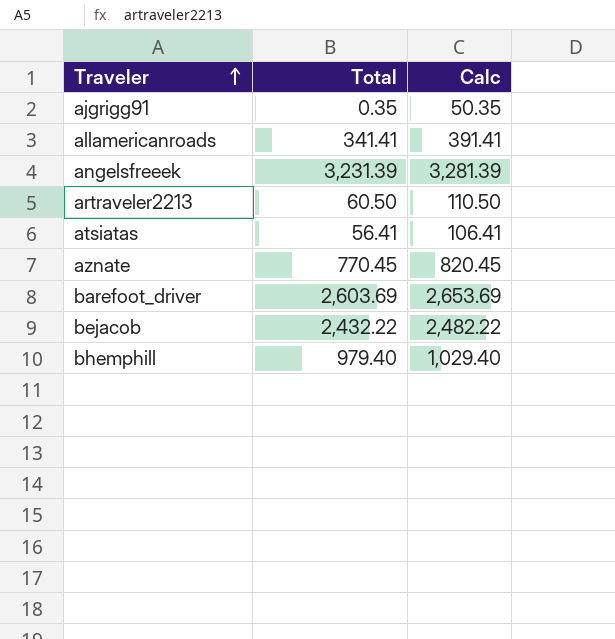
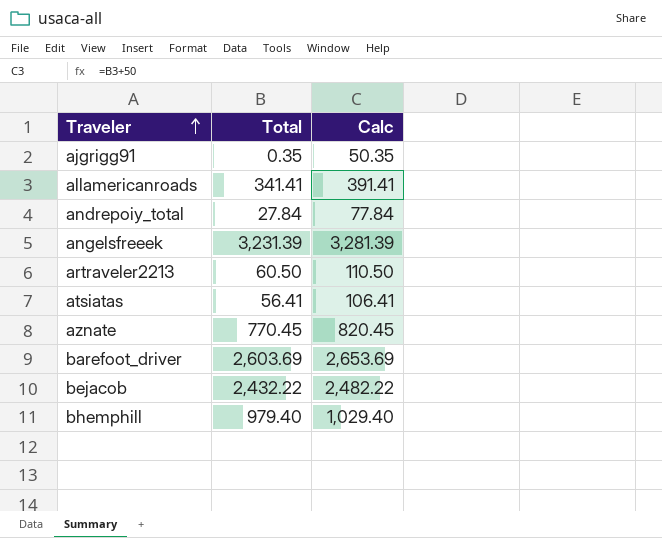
row andrepoiy_total: none -> 27.84 | 77.84

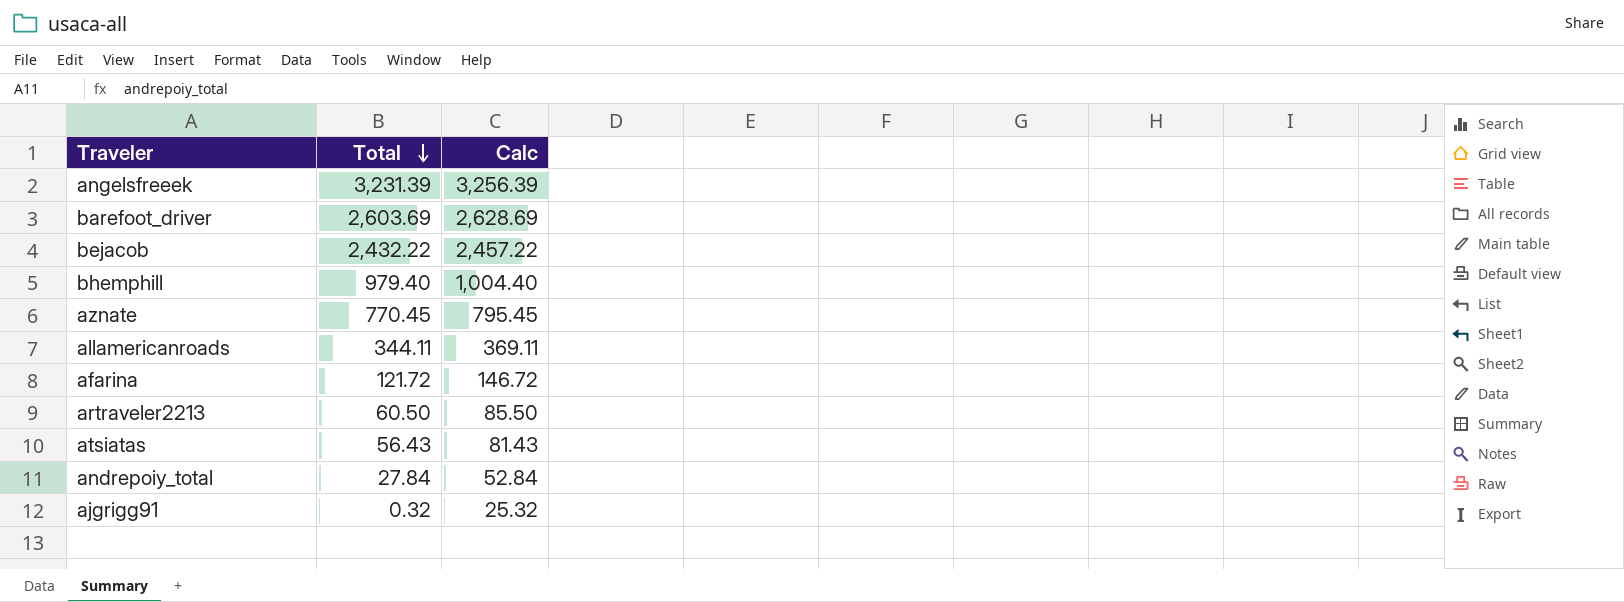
row order: Traveler ascending -> Total descending
column Calc | formula: [Total] + 50 -> [Total] + 25
allamericanroads | Total: 341.41 -> 344.11
row afarina: none -> 121.72 | 146.72
atsiatas | Total: 56.41 -> 56.43
ajgrigg91 | Total: 0.35 -> 0.32

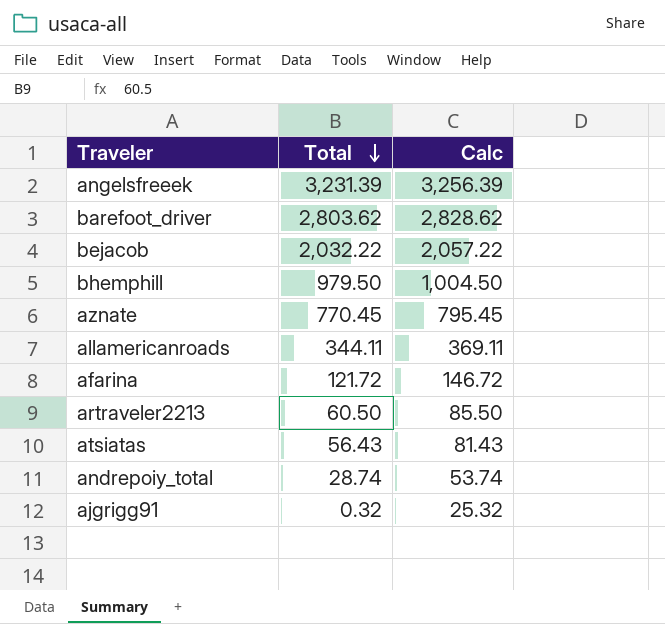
barefoot_driver | Total: 2,603.69 -> 2,803.62
barefoot_driver | Calc: 2,628.69 -> 2,828.62
bejacob | Total: 2,432.22 -> 2,032.22
bejacob | Calc: 2,457.22 -> 2,057.22
bhemphill | Total: 979.40 -> 979.50
bhemphill | Calc: 1,004.40 -> 1,004.50
andrepoiy_total | Total: 27.84 -> 28.74
andrepoiy_total | Calc: 52.84 -> 53.74

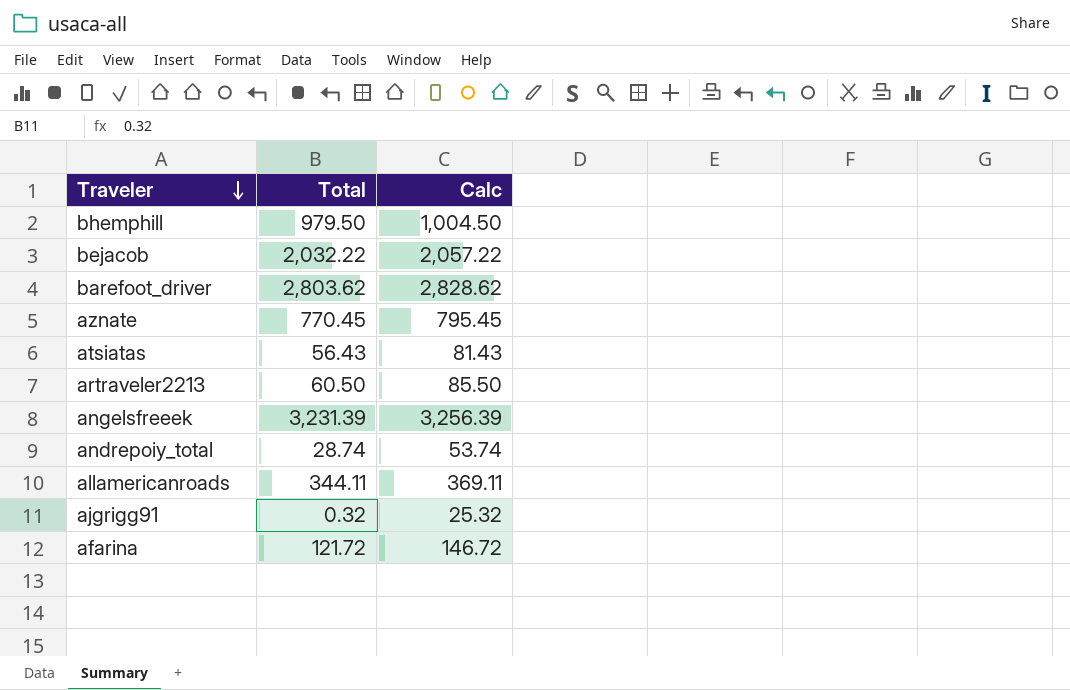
row order: Total descending -> Traveler descending

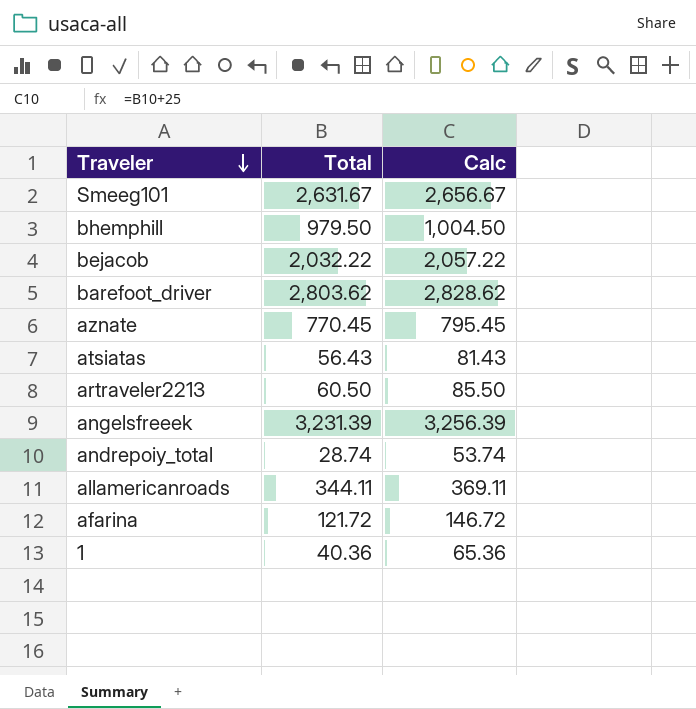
row ajgrigg91: 0.32 | 25.32 -> none
row Smeeg101: none -> 2,631.67 | 2,656.67
row 1: none -> 40.36 | 65.36

